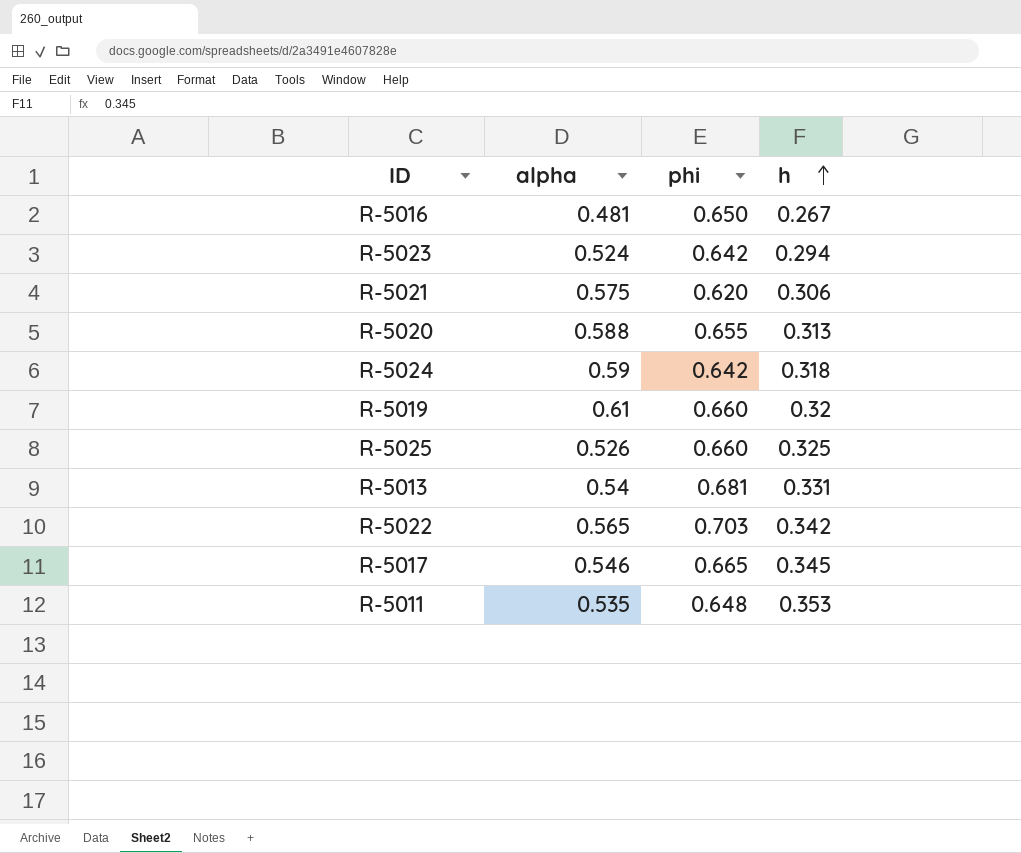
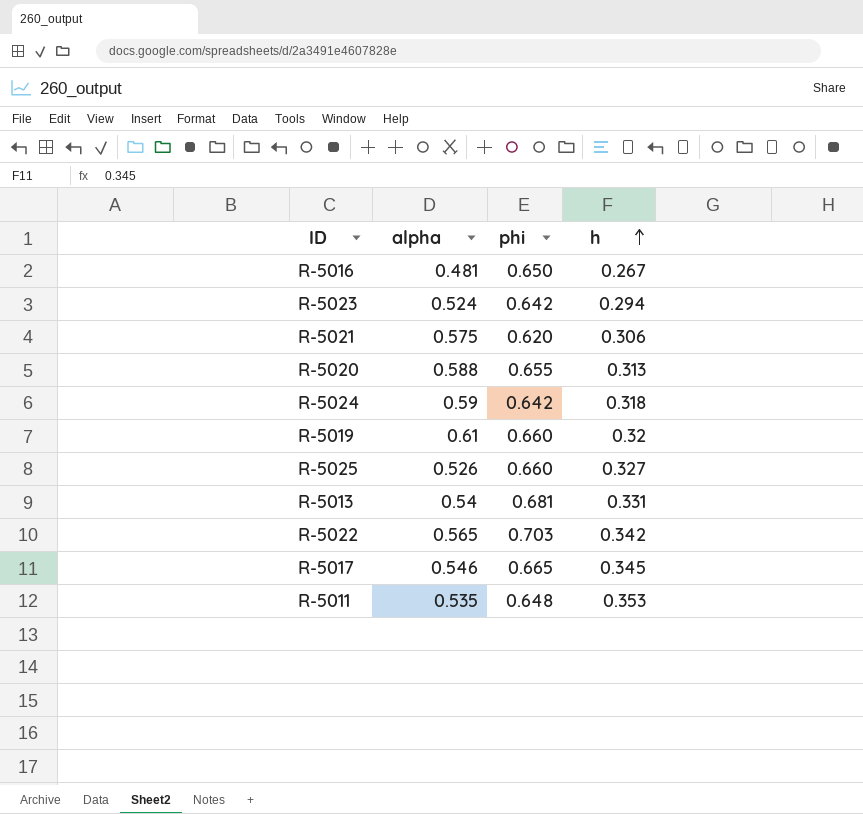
R-5025 | h: 0.325 -> 0.327

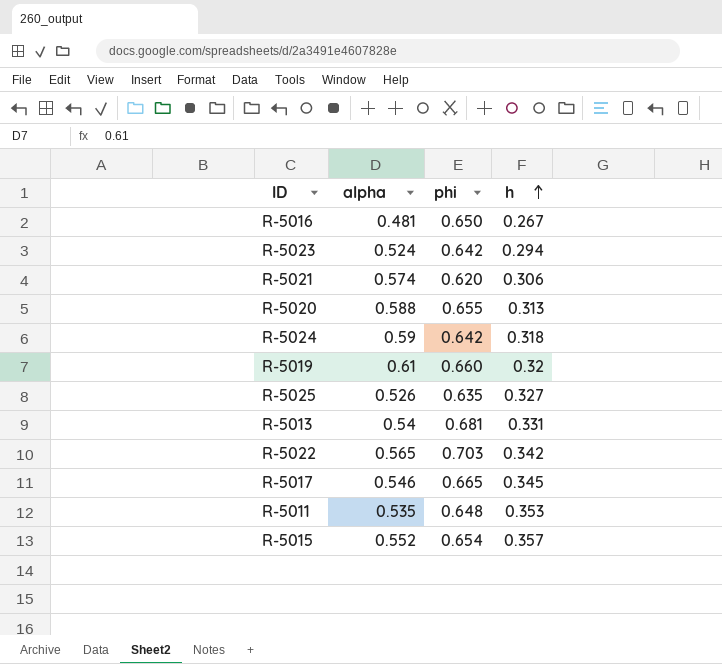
R-5021 | alpha: 0.575 -> 0.574
R-5025 | phi: 0.660 -> 0.635
row R-5015: none -> 0.552 | 0.654 | 0.357

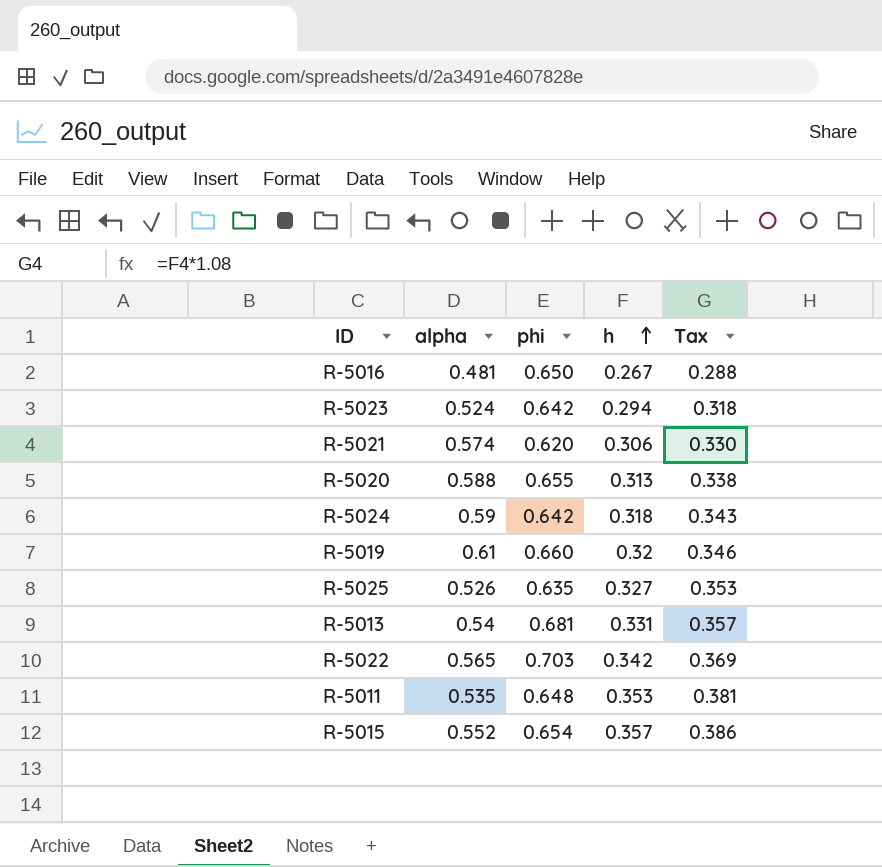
column Tax | formula: none -> [h] * 1.08
row R-5017: 0.546 | 0.665 | 0.345 -> none

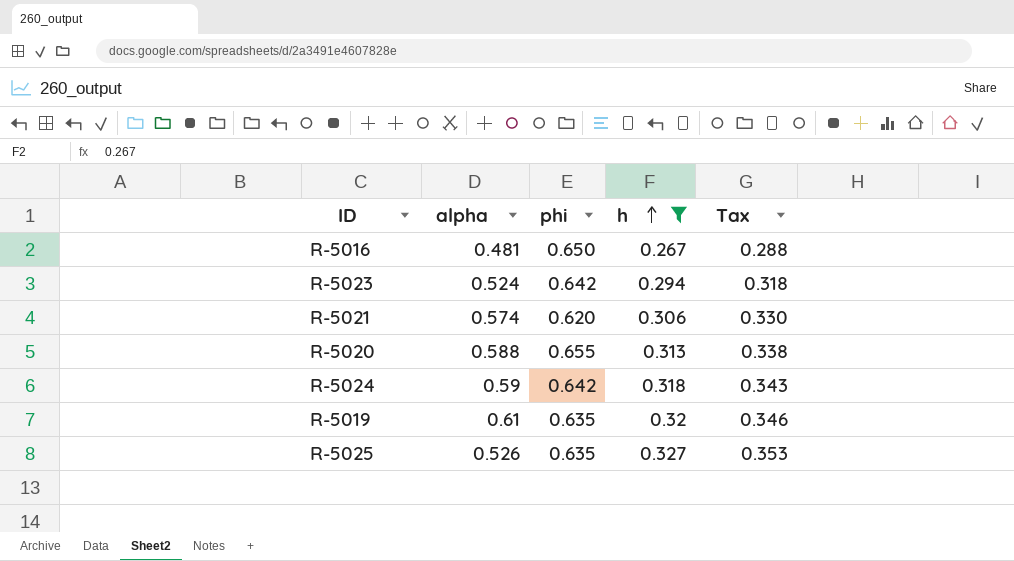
filter: none -> h <= 0.327
R-5019 | phi: 0.660 -> 0.635

